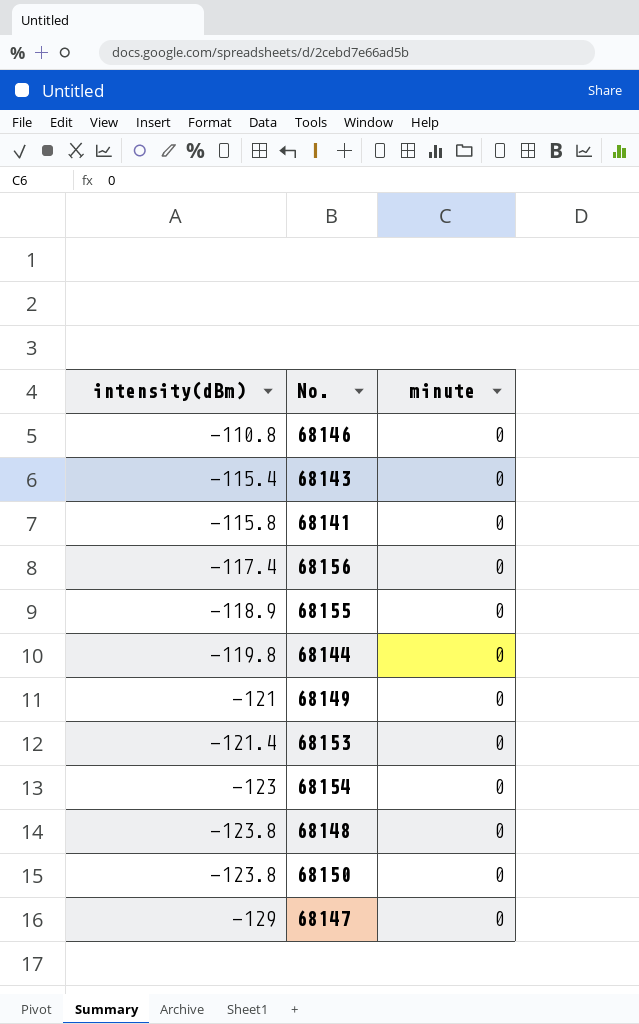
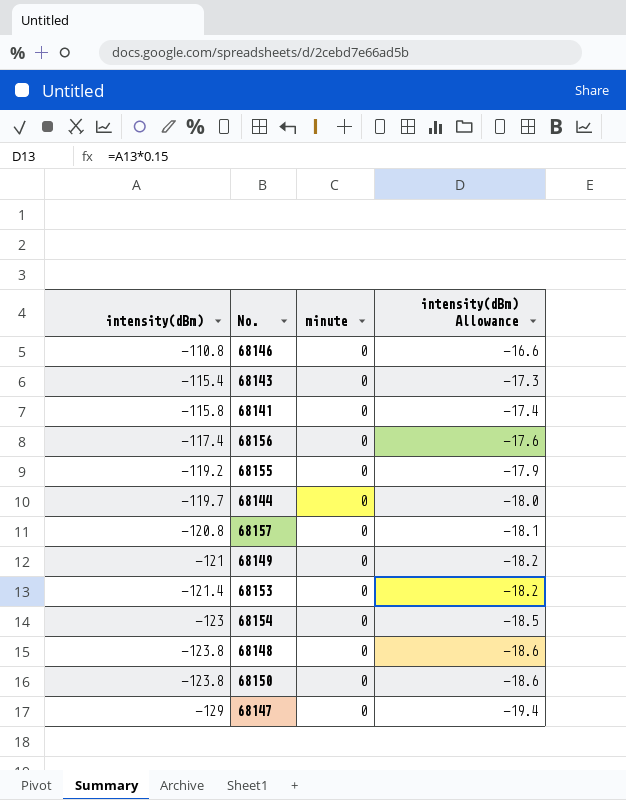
column intensity(dBm) Allowance | formula: none -> [intensity(dBm)] * 0.15
68155 | intensity(dBm): -118.9 -> -119.2
68144 | intensity(dBm): -119.8 -> -119.7
row 68157: none -> -120.8 | 0 | -18.1

